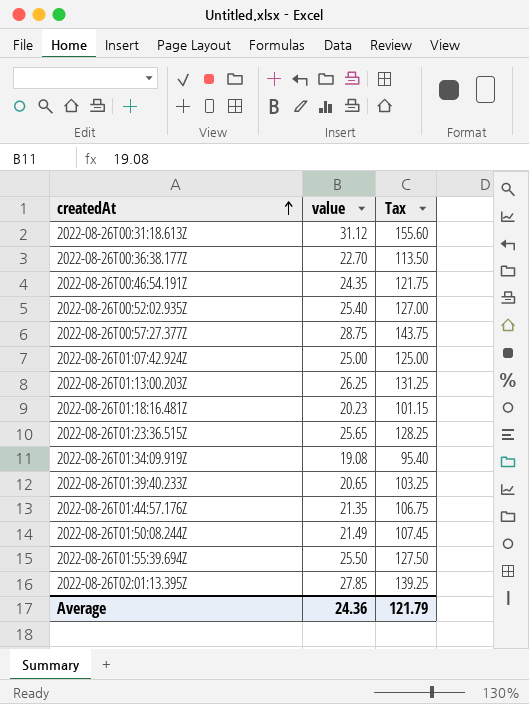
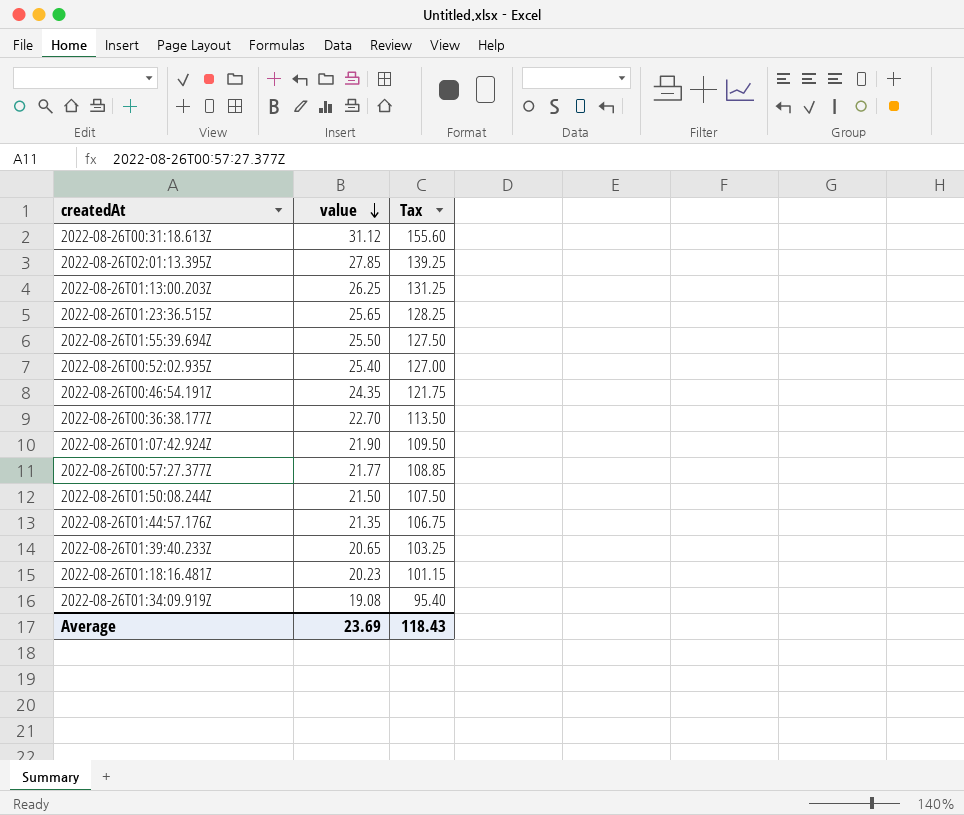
row order: createdAt ascending -> value descending
2022-08-26T01:07:42.924Z | value: 25.00 -> 21.90
2022-08-26T01:07:42.924Z | Tax: 125.00 -> 109.50
2022-08-26T00:57:27.377Z | value: 28.75 -> 21.77
2022-08-26T00:57:27.377Z | Tax: 143.75 -> 108.85
2022-08-26T01:50:08.244Z | value: 21.49 -> 21.50
2022-08-26T01:50:08.244Z | Tax: 107.45 -> 107.50
Average | value: 24.36 -> 23.69
Average | Tax: 121.79 -> 118.43

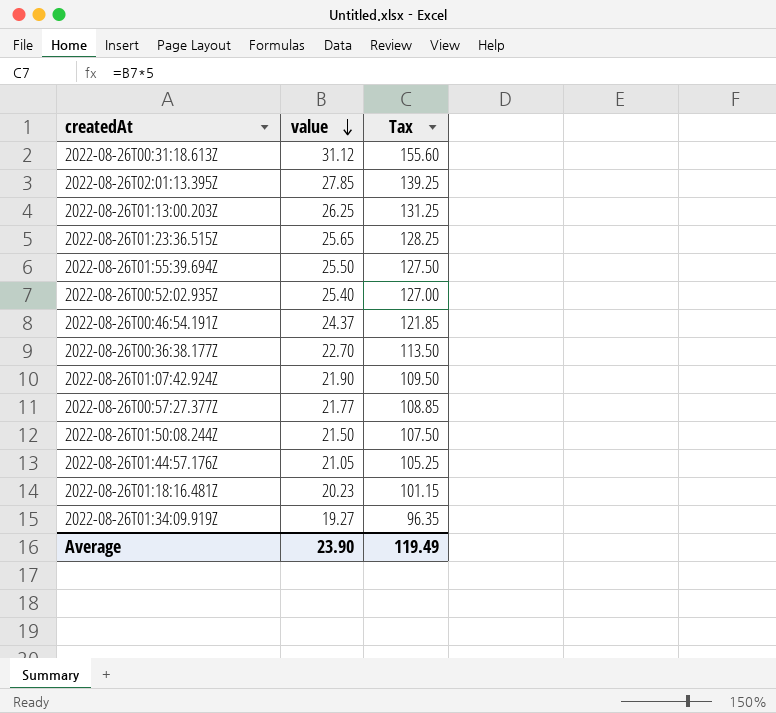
row 2022-08-26T01:39:40.233Z: 20.65 | 103.25 -> none
2022-08-26T00:46:54.191Z | value: 24.35 -> 24.37
2022-08-26T00:46:54.191Z | Tax: 121.75 -> 121.85
2022-08-26T01:44:57.176Z | value: 21.35 -> 21.05
2022-08-26T01:44:57.176Z | Tax: 106.75 -> 105.25
2022-08-26T01:34:09.919Z | value: 19.08 -> 19.27
2022-08-26T01:34:09.919Z | Tax: 95.40 -> 96.35
Average | value: 23.69 -> 23.90
Average | Tax: 118.43 -> 119.49

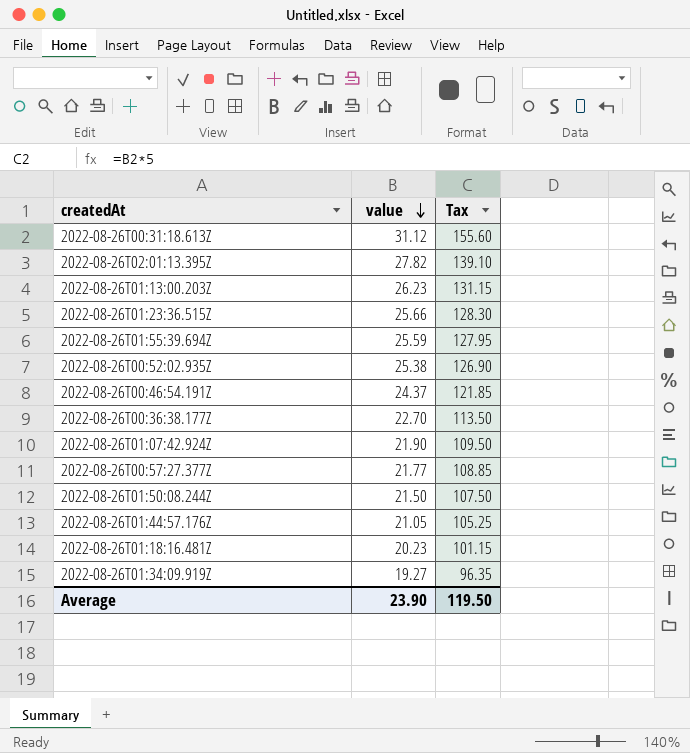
2022-08-26T02:01:13.395Z | value: 27.85 -> 27.82
2022-08-26T02:01:13.395Z | Tax: 139.25 -> 139.10
2022-08-26T01:13:00.203Z | value: 26.25 -> 26.23
2022-08-26T01:13:00.203Z | Tax: 131.25 -> 131.15
2022-08-26T01:23:36.515Z | value: 25.65 -> 25.66
2022-08-26T01:23:36.515Z | Tax: 128.25 -> 128.30
2022-08-26T01:55:39.694Z | value: 25.50 -> 25.59
2022-08-26T01:55:39.694Z | Tax: 127.50 -> 127.95
2022-08-26T00:52:02.935Z | value: 25.40 -> 25.38
2022-08-26T00:52:02.935Z | Tax: 127.00 -> 126.90
Average | Tax: 119.49 -> 119.50

